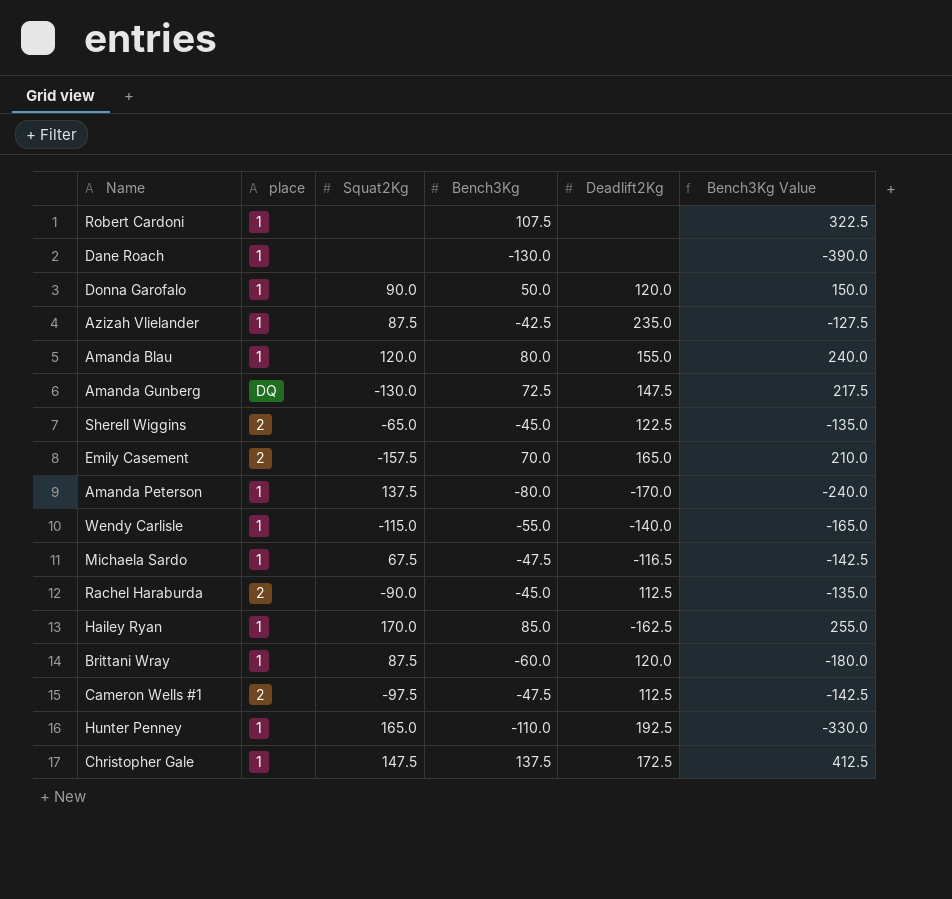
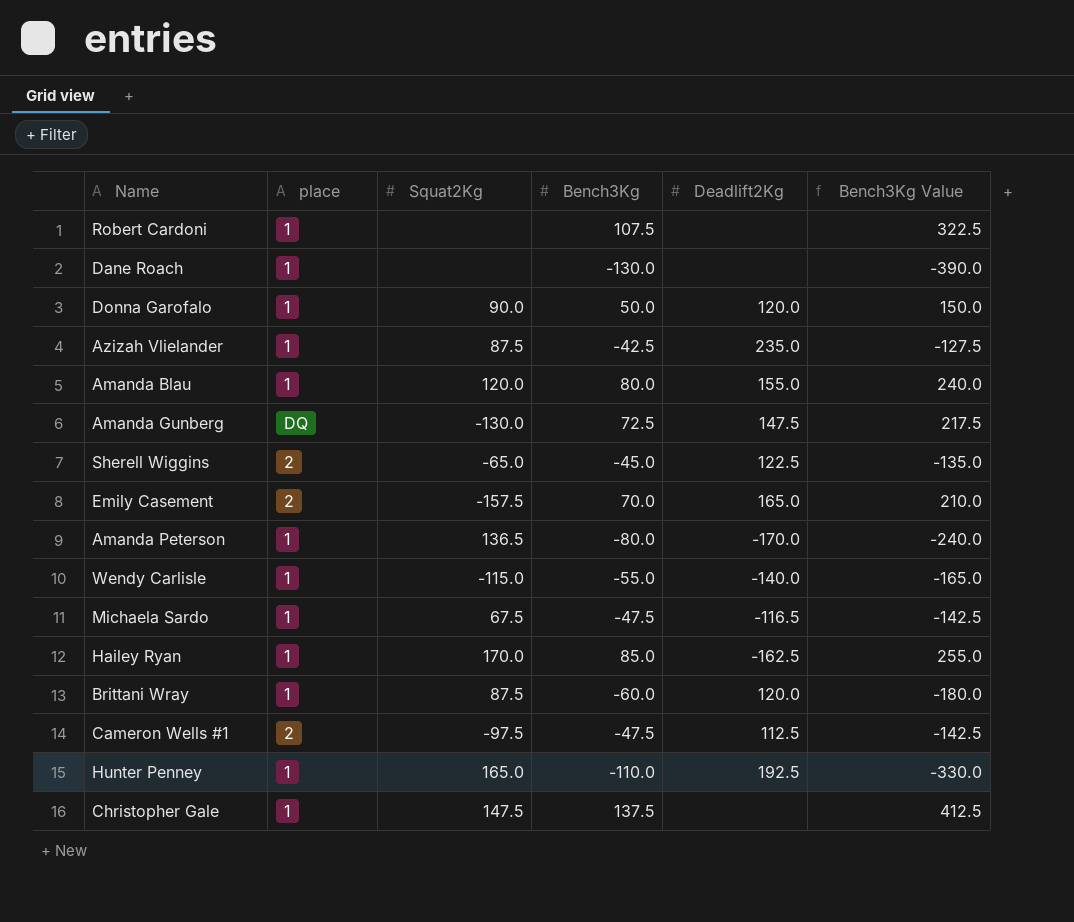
row Rachel Haraburda: 2 | -90.0 | -45.0 | 112.5 | -135.0 -> none
Amanda Peterson | Squat2Kg: 137.5 -> 136.5
Christopher Gale | Deadlift2Kg: 172.5 -> none

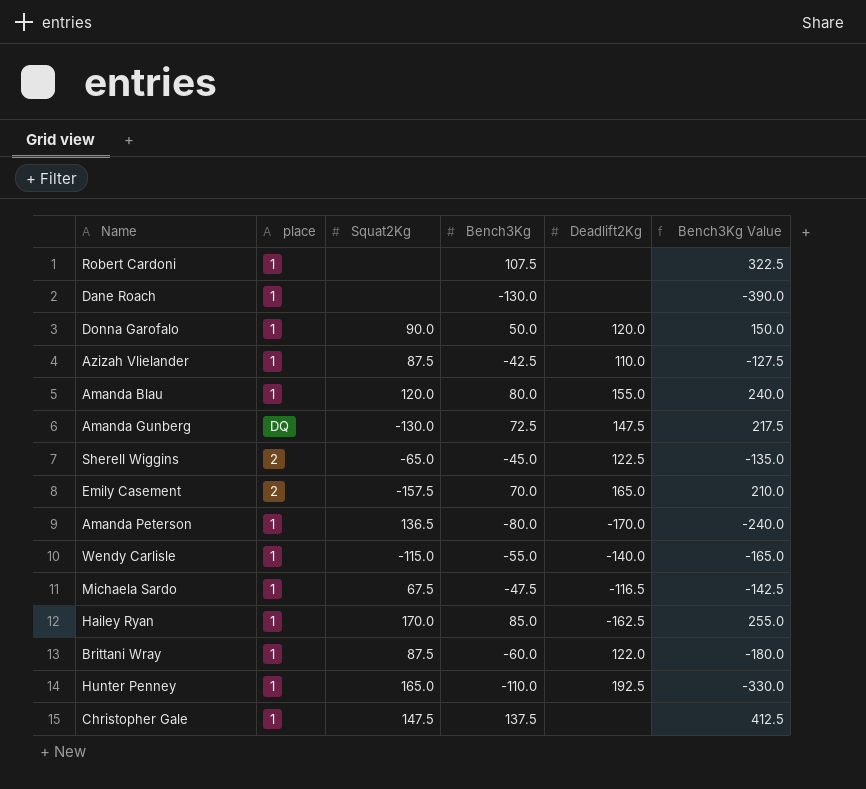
row Cameron Wells #1: 2 | -97.5 | -47.5 | 112.5 | -142.5 -> none
Azizah Vlielander | Deadlift2Kg: 235.0 -> 110.0
Brittani Wray | Deadlift2Kg: 120.0 -> 122.0

